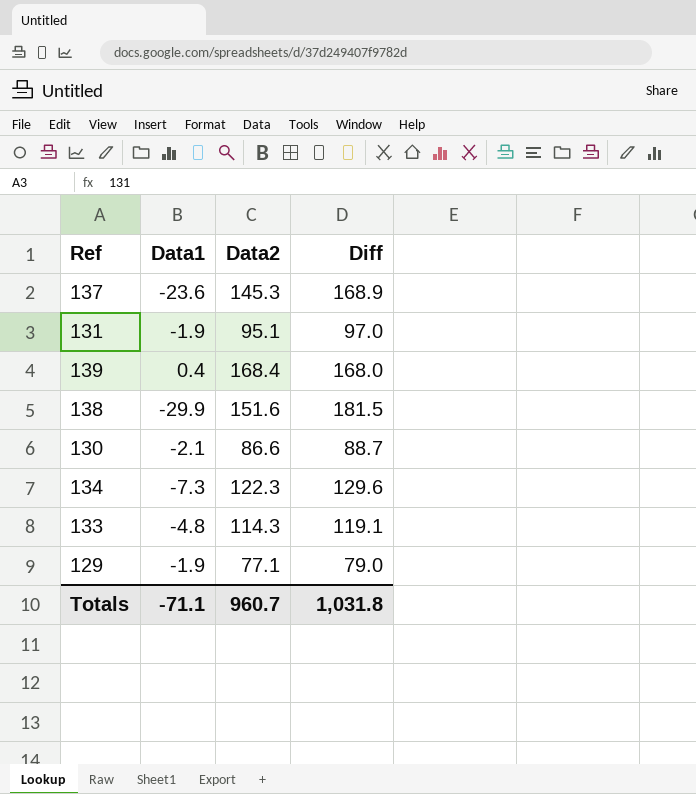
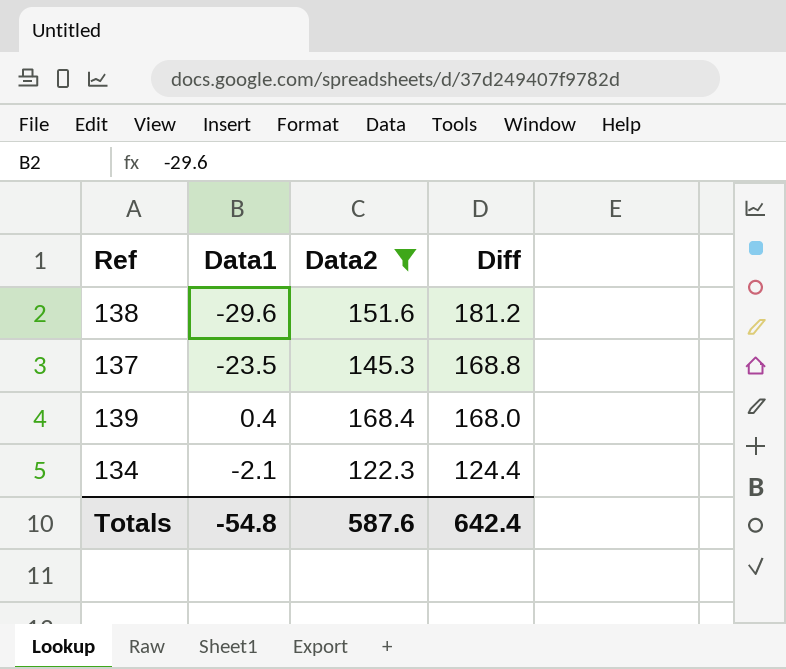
filter: none -> Data2 >= 122.3
row order: none -> Diff descending
138 | Data1: -29.9 -> -29.6
138 | Diff: 181.5 -> 181.2
137 | Data1: -23.6 -> -23.5
137 | Diff: 168.9 -> 168.8
134 | Data1: -7.3 -> -2.1
134 | Diff: 129.6 -> 124.4
Totals | Data1: -71.1 -> -54.8
Totals | Data2: 960.7 -> 587.6
Totals | Diff: 1,031.8 -> 642.4

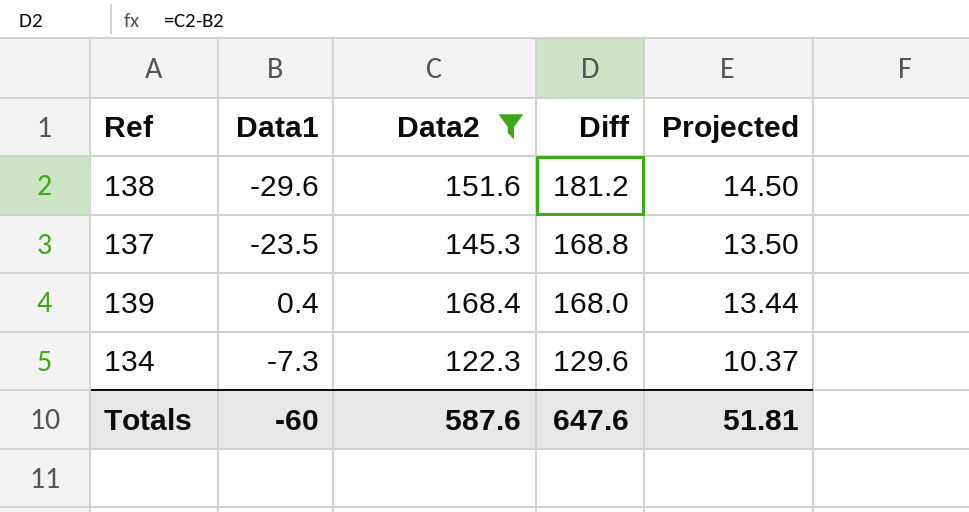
column Projected | formula: none -> [Diff] * 0.08
134 | Data1: -2.1 -> -7.3
134 | Diff: 124.4 -> 129.6
Totals | Data1: -54.8 -> -60
Totals | Diff: 642.4 -> 647.6

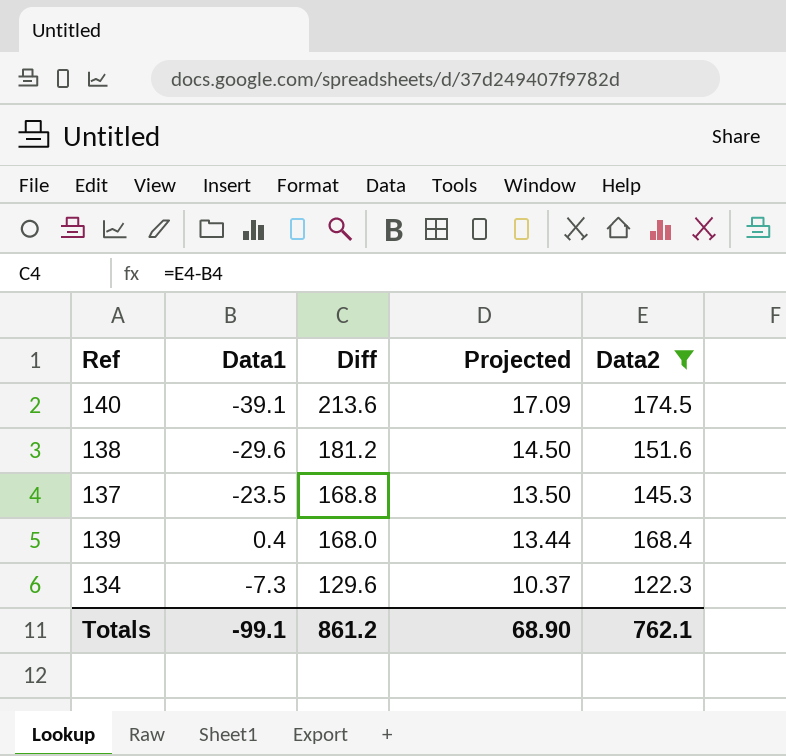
column Data2 | position: 3 -> 5
row 140: none -> -39.1 | 213.6 | 17.09 | 174.5
Totals | Data1: -60 -> -99.1
Totals | Diff: 647.6 -> 861.2
Totals | Projected: 51.81 -> 68.90
Totals | Data2: 587.6 -> 762.1

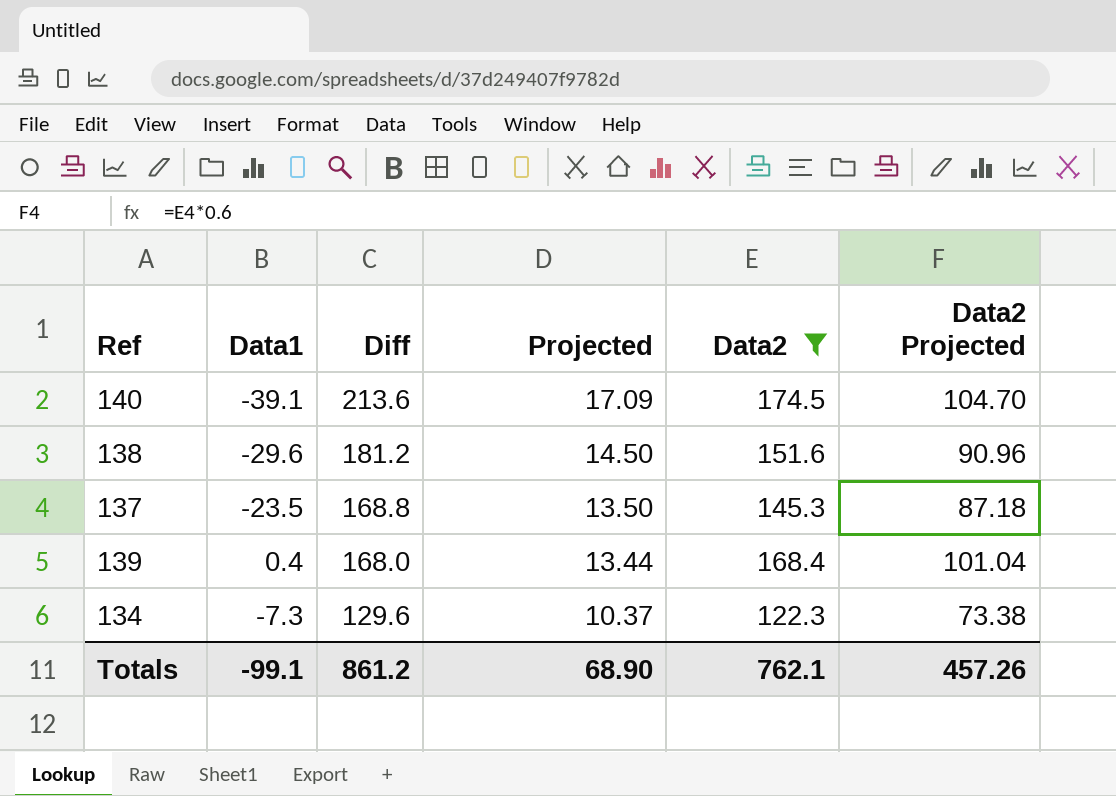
column Data2 Projected | formula: none -> [Data2] * 0.6

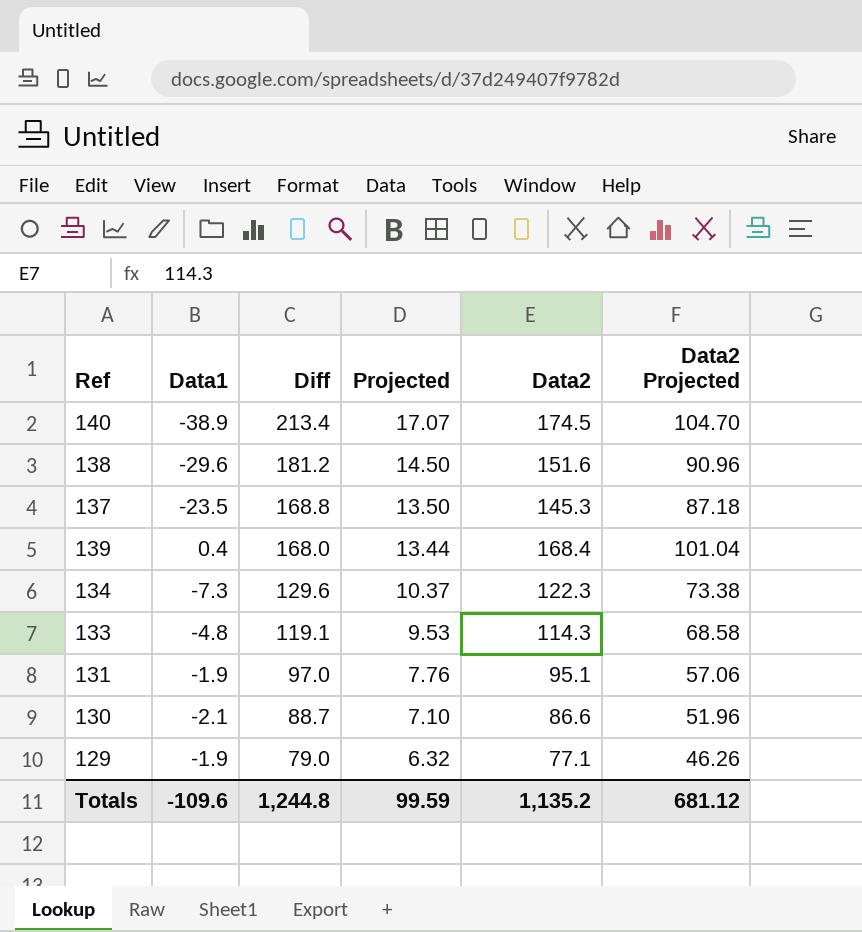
filter: Data2 >= 122.3 -> none
140 | Data1: -39.1 -> -38.9
140 | Diff: 213.6 -> 213.4
140 | Projected: 17.09 -> 17.07
Totals | Data1: -99.1 -> -109.6
Totals | Diff: 861.2 -> 1,244.8
Totals | Projected: 68.90 -> 99.59
Totals | Data2: 762.1 -> 1,135.2
Totals | Data2 Projected: 457.26 -> 681.12

